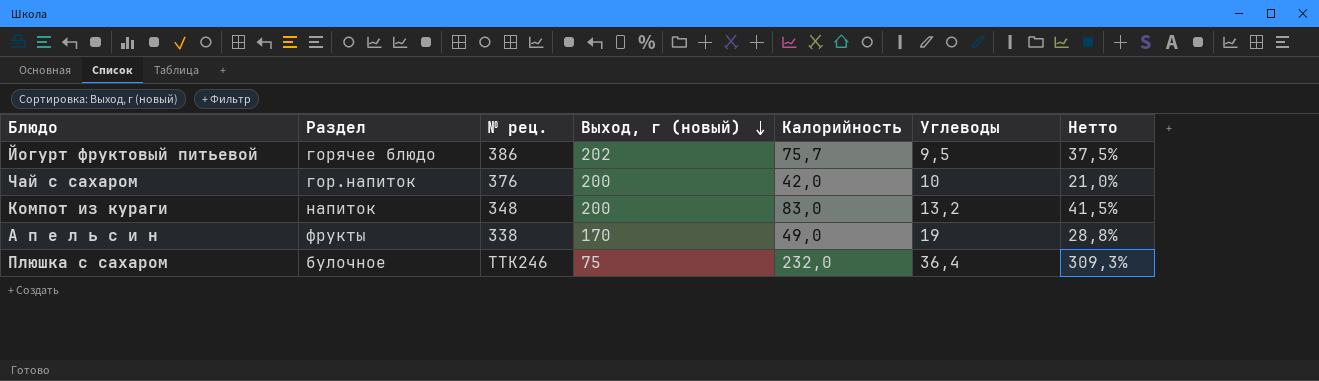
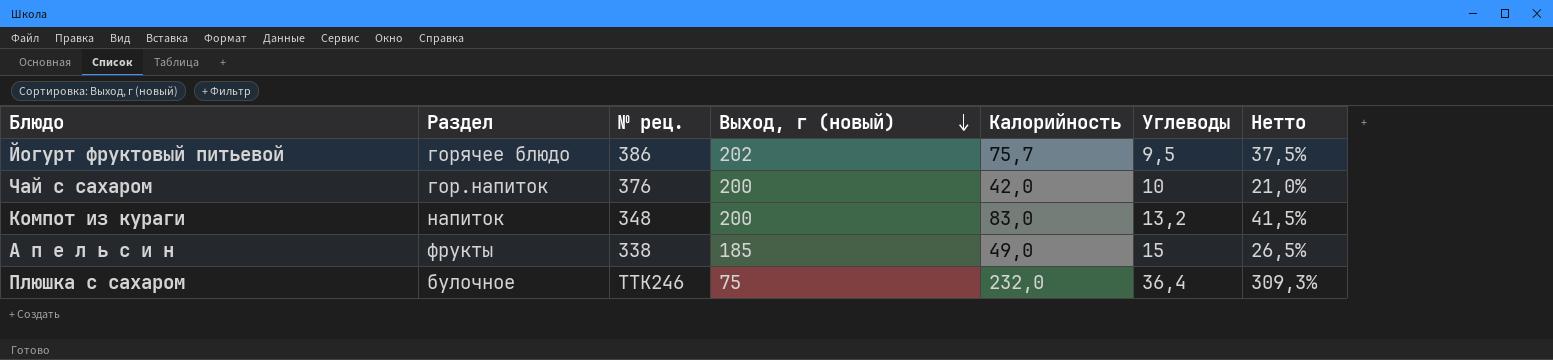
А п е л ь с и н | Выход, г (новый): 170 -> 185
А п е л ь с и н | Углеводы: 19 -> 15
А п е л ь с и н | Нетто: 28,8% -> 26,5%

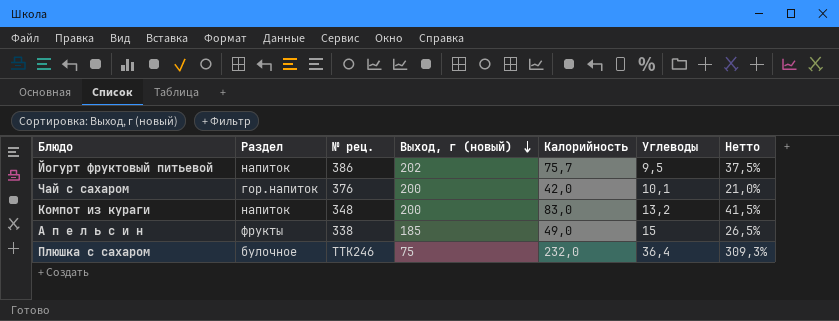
Йогурт фруктовый питьевой | Раздел: горячее блюдо -> напиток
Чай с сахаром | Углеводы: 10 -> 10,1

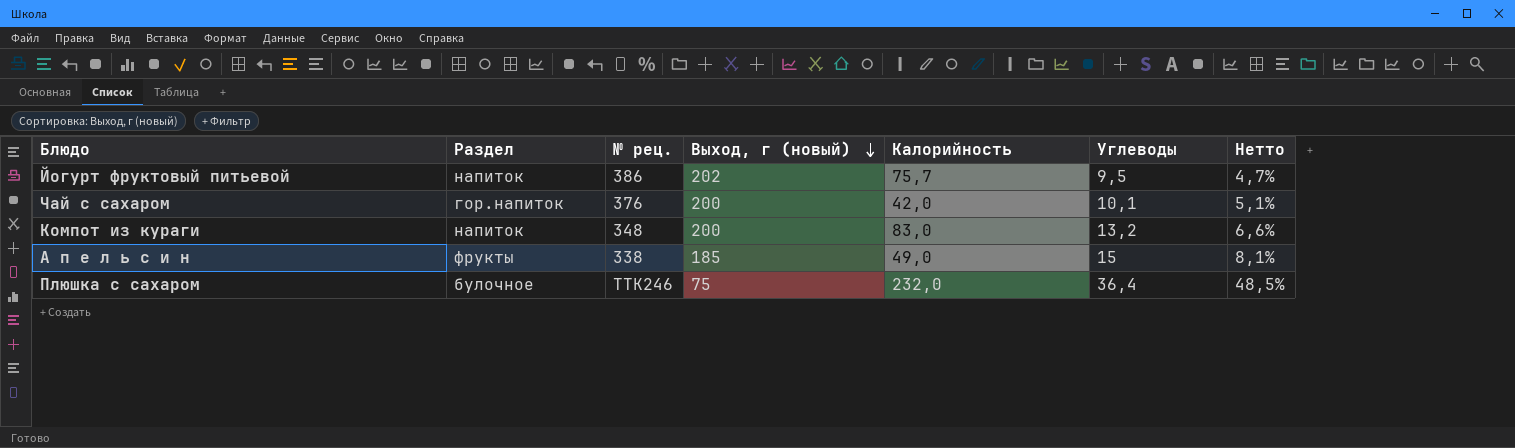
column Нетто | formula: [Калорийность] / [Выход, г (новый)] -> [Углеводы] / [Выход, г (новый)]

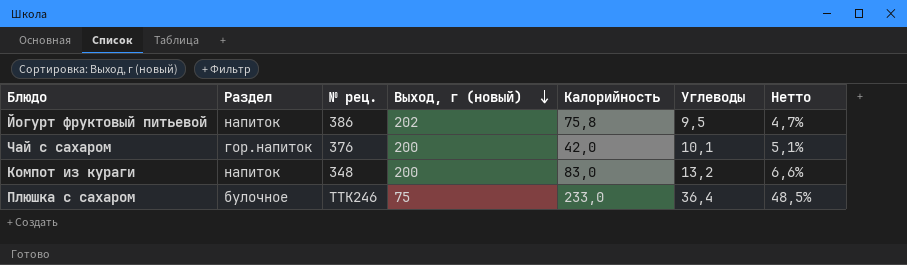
row А п е л ь с и н: фрукты | 338 | 185 | 49,0 | 15 | 8,1% -> none
Йогурт фруктовый питьевой | Калорийность: 75,7 -> 75,8
Плюшка с сахаром | Калорийность: 232,0 -> 233,0

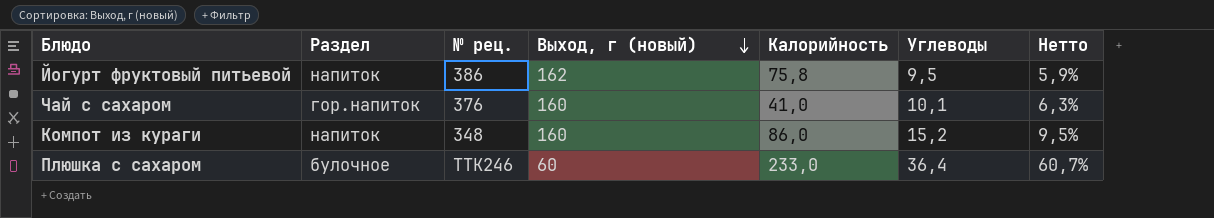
Йогурт фруктовый питьевой | Выход, г (новый): 202 -> 162
Йогурт фруктовый питьевой | Нетто: 4,7% -> 5,9%
Чай с сахаром | Выход, г (новый): 200 -> 160
Чай с сахаром | Калорийность: 42,0 -> 41,0
Чай с сахаром | Нетто: 5,1% -> 6,3%
Компот из кураги | Выход, г (новый): 200 -> 160
Компот из кураги | Калорийность: 83,0 -> 86,0
Компот из кураги | Углеводы: 13,2 -> 15,2
Компот из кураги | Нетто: 6,6% -> 9,5%
Плюшка с сахаром | Выход, г (новый): 75 -> 60
Плюшка с сахаром | Нетто: 48,5% -> 60,7%

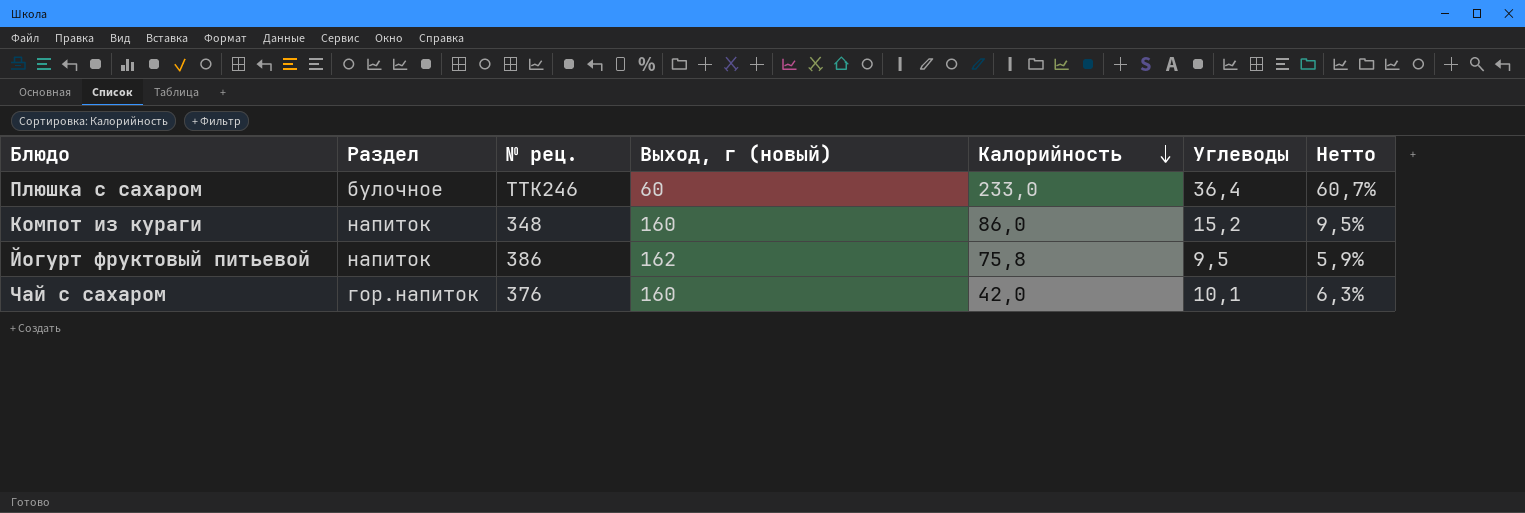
row order: Выход, г (новый) descending -> Калорийность descending
Чай с сахаром | Калорийность: 41,0 -> 42,0

